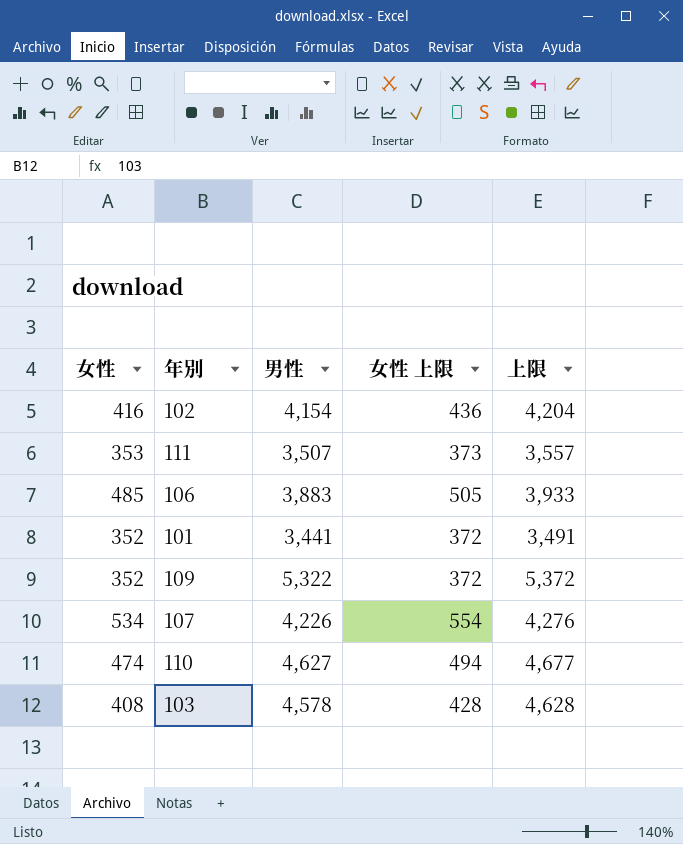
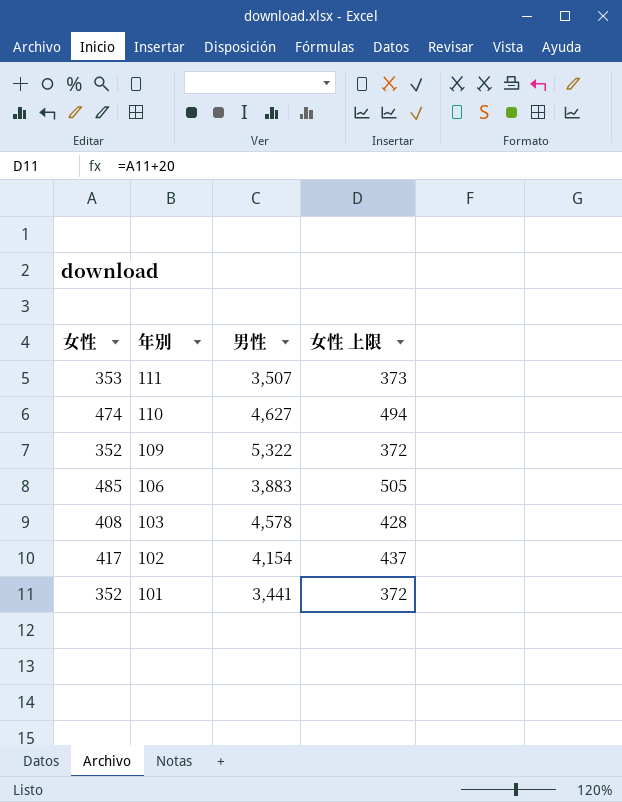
row order: none -> 年別 descending
column 上限 | formula: [男性] + 50 -> none
row 107: 534 | 4,226 | 554 | 4,276 -> none
102 | 女性: 416 -> 417
102 | 女性 上限: 436 -> 437

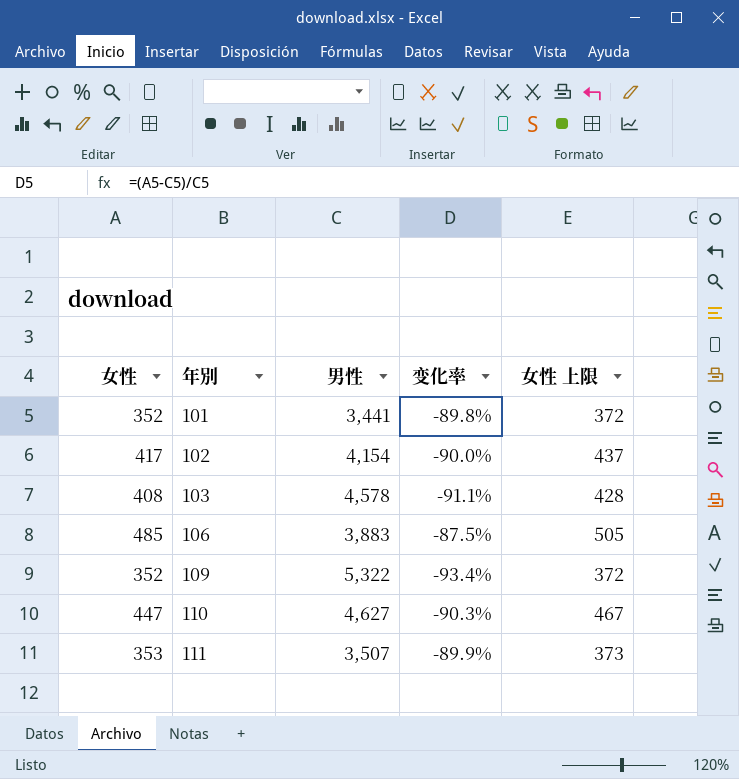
row order: 年別 descending -> 年別 ascending
column 变化率 | formula: none -> ([女性] - [男性]) / [男性]
110 | 女性: 474 -> 447
110 | 女性 上限: 494 -> 467

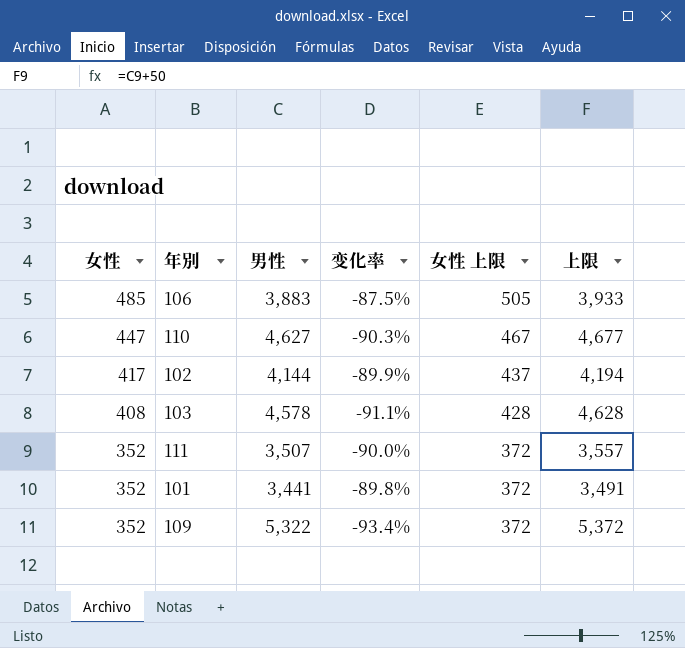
row order: 年別 ascending -> 女性 descending
column 上限 | formula: none -> [男性] + 50
102 | 男性: 4,154 -> 4,144
102 | 变化率: -90.0% -> -89.9%
111 | 女性: 353 -> 352
111 | 变化率: -89.9% -> -90.0%
111 | 女性 上限: 373 -> 372

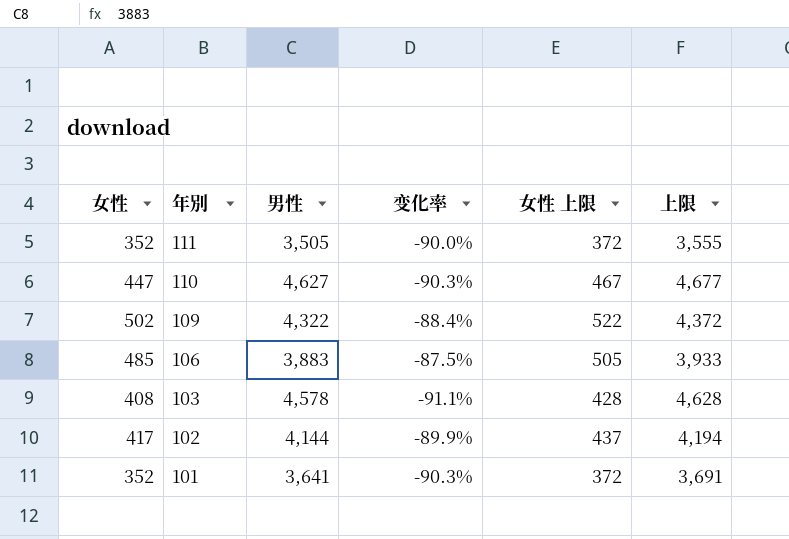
row order: 女性 descending -> 年別 descending
111 | 男性: 3,507 -> 3,505
111 | 上限: 3,557 -> 3,555
109 | 女性: 352 -> 502
109 | 男性: 5,322 -> 4,322
109 | 变化率: -93.4% -> -88.4%
109 | 女性 上限: 372 -> 522
109 | 上限: 5,372 -> 4,372
101 | 男性: 3,441 -> 3,641
101 | 变化率: -89.8% -> -90.3%
101 | 上限: 3,491 -> 3,691

